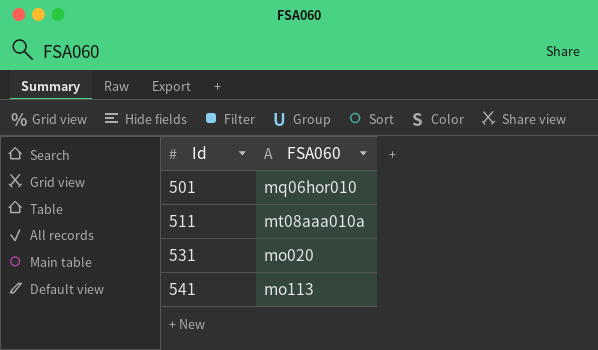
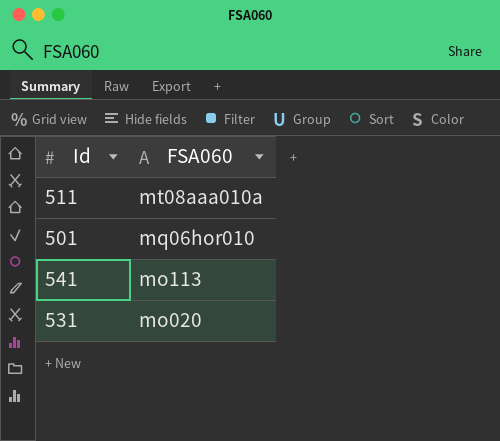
row order: Id ascending -> FSA060 descending

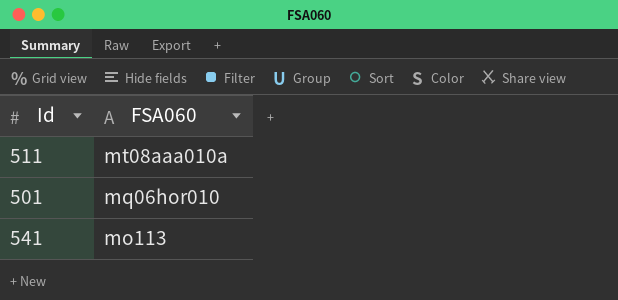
row 531: mo020 -> none

